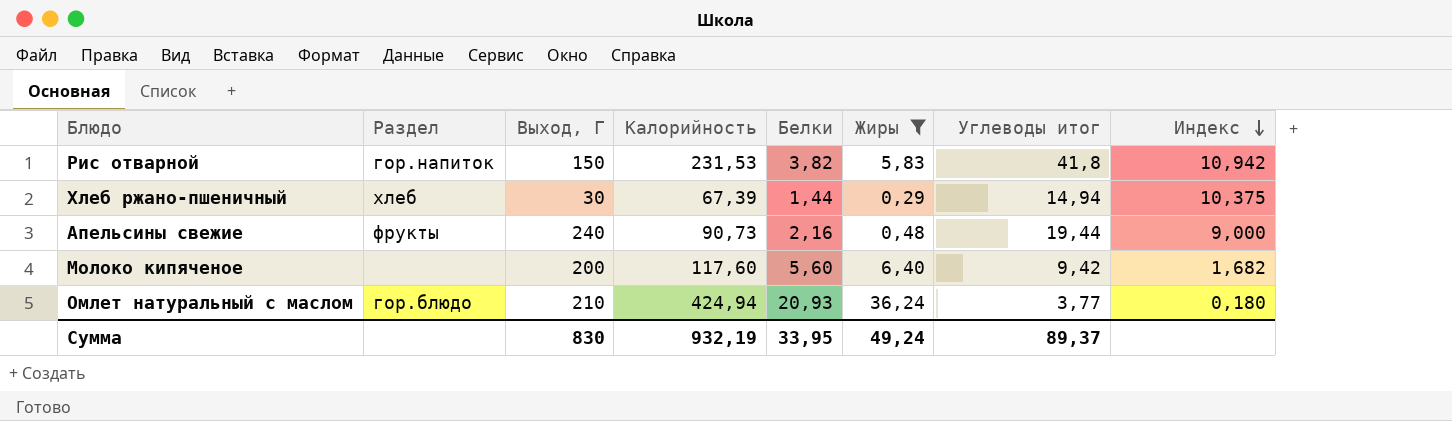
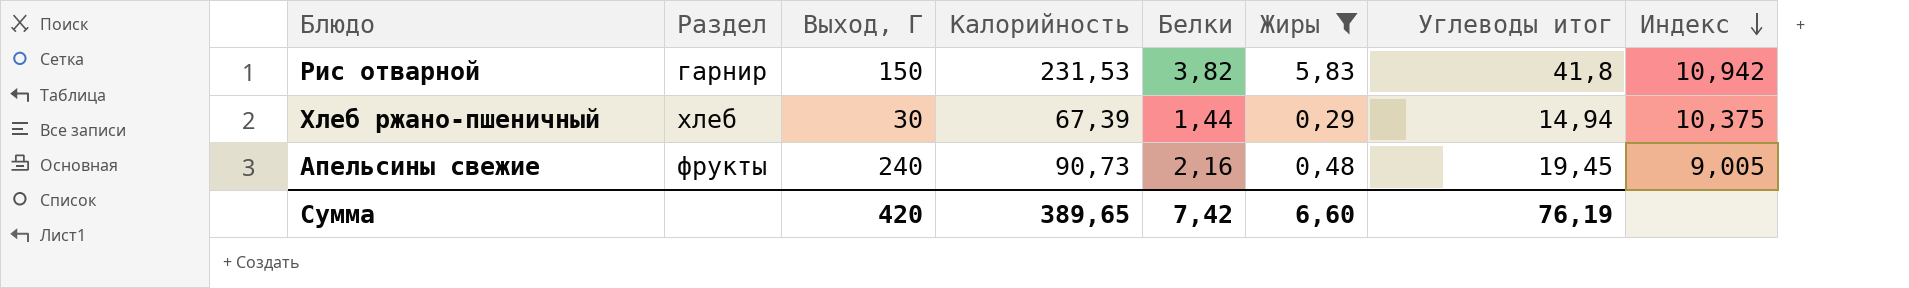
row Молоко кипяченое: none | 200 | 117,60 | 5,60 | 6,40 | 9,42 | 1,682 -> none
row Омлет натуральный с маслом: гор.блюдо | 210 | 424,94 | 20,93 | 36,24 | 3,77 | 0,180 -> none
Рис отварной | Раздел: гор.напиток -> гарнир
Апельсины свежие | Углеводы итог: 19,44 -> 19,45
Апельсины свежие | Индекс: 9,000 -> 9,005
Сумма | Выход, Г: 830 -> 420
Сумма | Калорийность: 932,19 -> 389,65
Сумма | Белки: 33,95 -> 7,42
Сумма | Жиры: 49,24 -> 6,60
Сумма | Углеводы итог: 89,37 -> 76,19

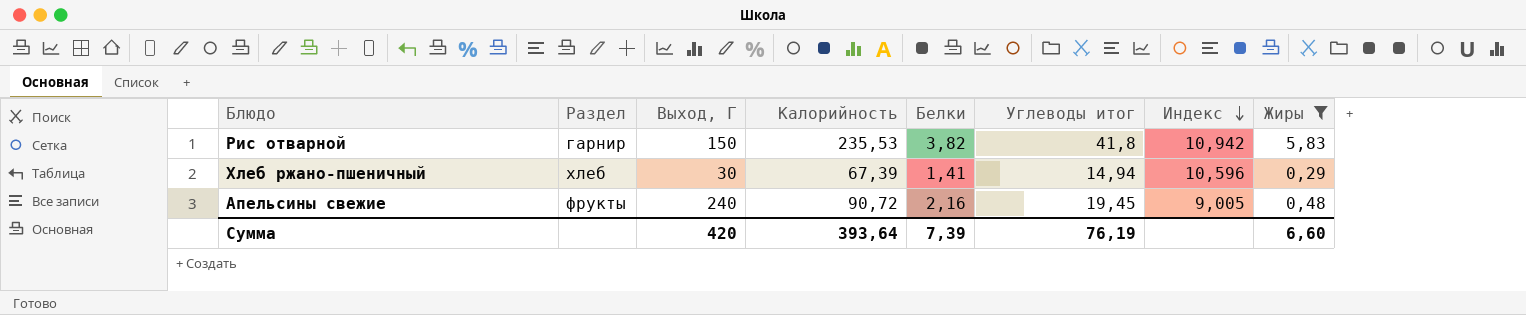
column Жиры | position: 6 -> 8
Рис отварной | Калорийность: 231,53 -> 235,53
Хлеб ржано-пшеничный | Белки: 1,44 -> 1,41
Хлеб ржано-пшеничный | Индекс: 10,375 -> 10,596
Апельсины свежие | Калорийность: 90,73 -> 90,72
Сумма | Калорийность: 389,65 -> 393,64
Сумма | Белки: 7,42 -> 7,39

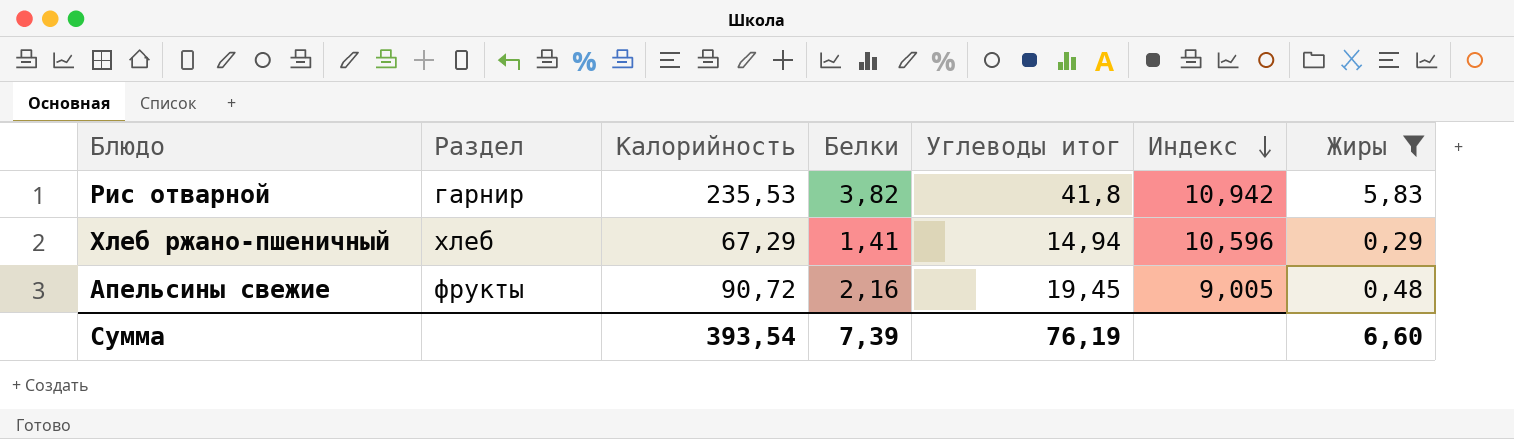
column Выход, Г | position: 3 -> none
Хлеб ржано-пшеничный | Калорийность: 67,39 -> 67,29
Сумма | Калорийность: 393,64 -> 393,54

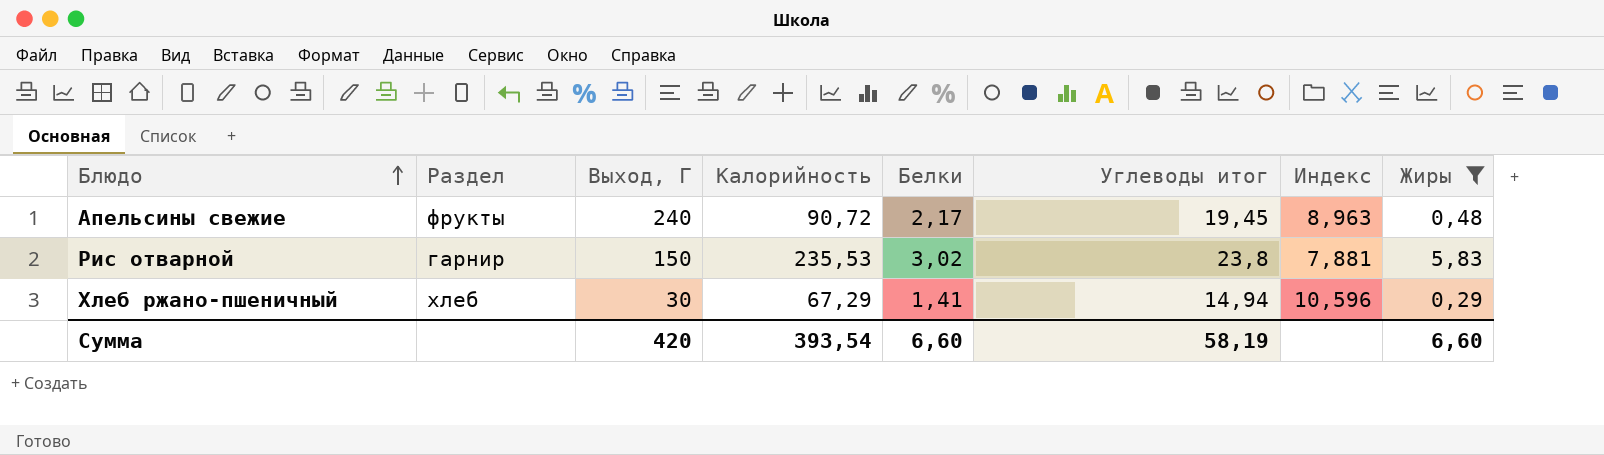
row order: Индекс descending -> Блюдо ascending
column Выход, Г | position: none -> 3
Апельсины свежие | Белки: 2,16 -> 2,17
Апельсины свежие | Индекс: 9,005 -> 8,963
Рис отварной | Белки: 3,82 -> 3,02
Рис отварной | Углеводы итог: 41,8 -> 23,8
Рис отварной | Индекс: 10,942 -> 7,881
Сумма | Белки: 7,39 -> 6,60
Сумма | Углеводы итог: 76,19 -> 58,19

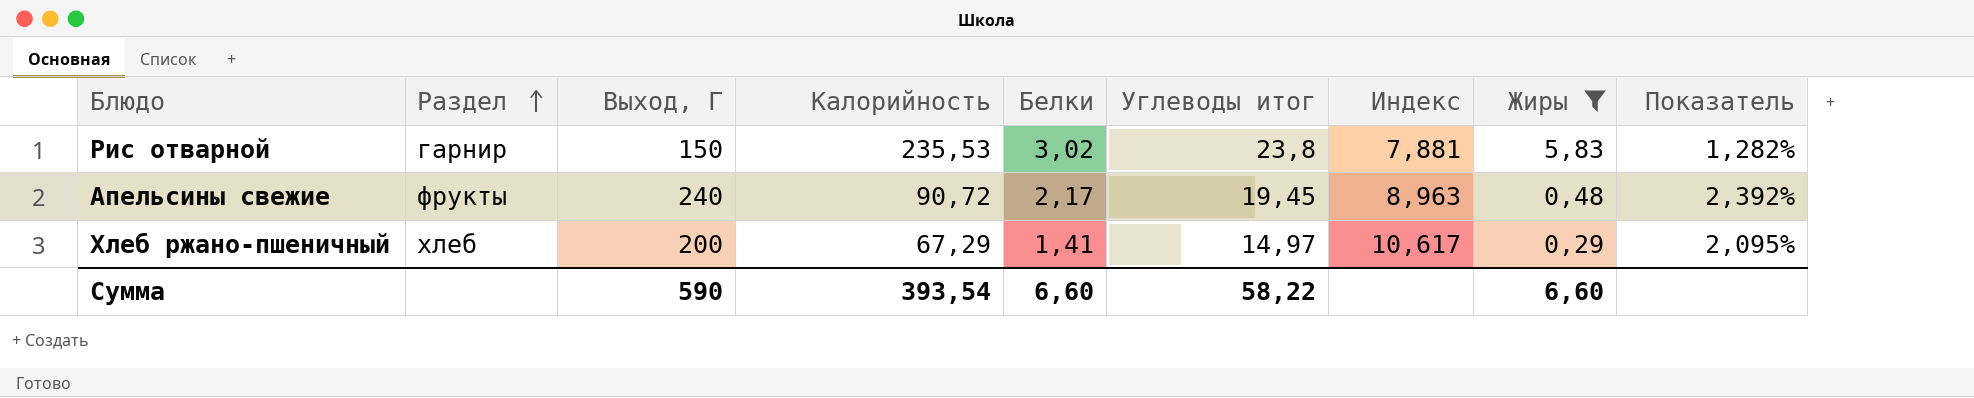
row order: Блюдо ascending -> Раздел ascending
column Показатель | formula: none -> [Белки] / [Калорийность]
Хлеб ржано-пшеничный | Выход, Г: 30 -> 200
Хлеб ржано-пшеничный | Углеводы итог: 14,94 -> 14,97
Хлеб ржано-пшеничный | Индекс: 10,596 -> 10,617
Сумма | Выход, Г: 420 -> 590
Сумма | Углеводы итог: 58,19 -> 58,22

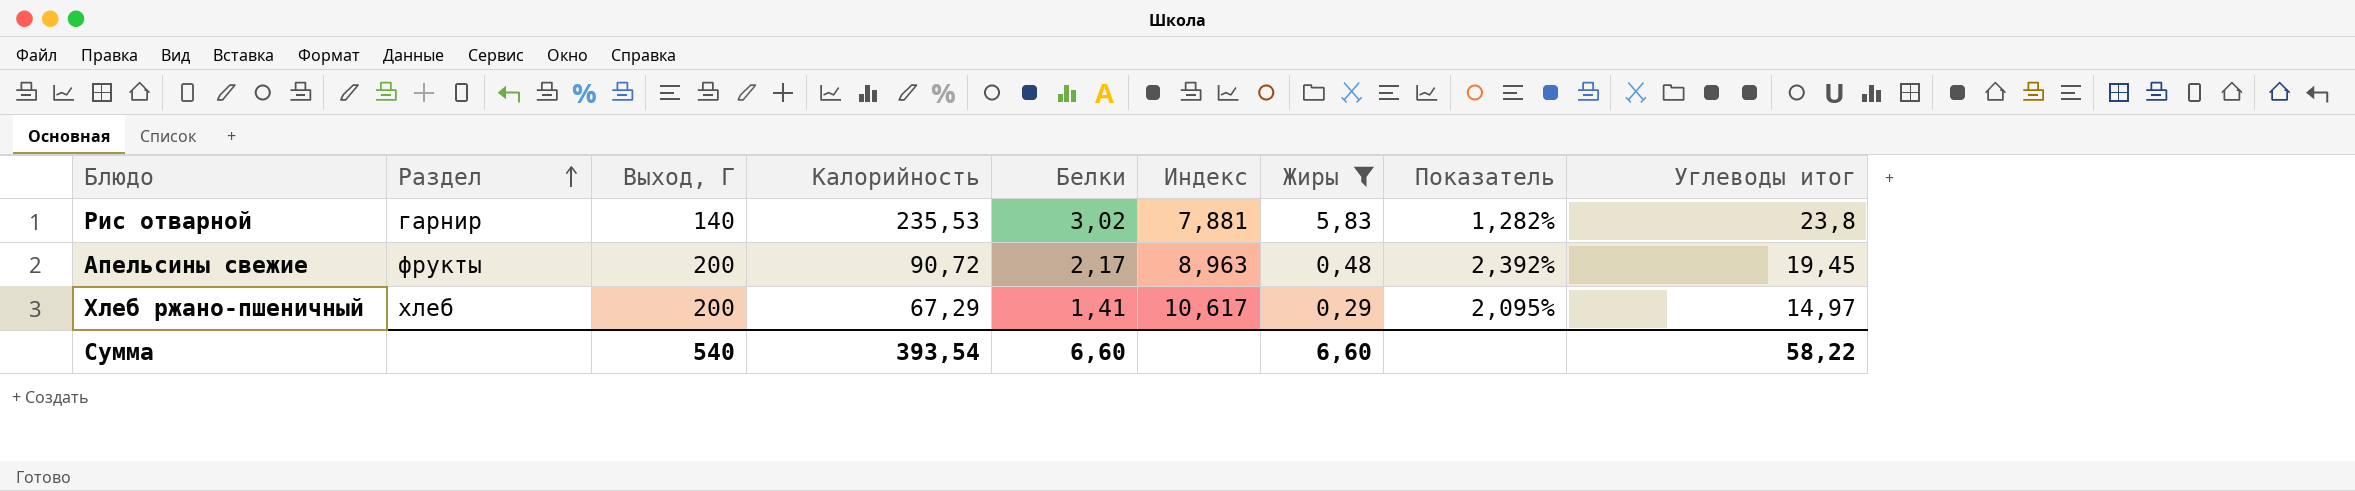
column Углеводы итог | position: 6 -> 9
Рис отварной | Выход, Г: 150 -> 140
Апельсины свежие | Выход, Г: 240 -> 200
Сумма | Выход, Г: 590 -> 540

